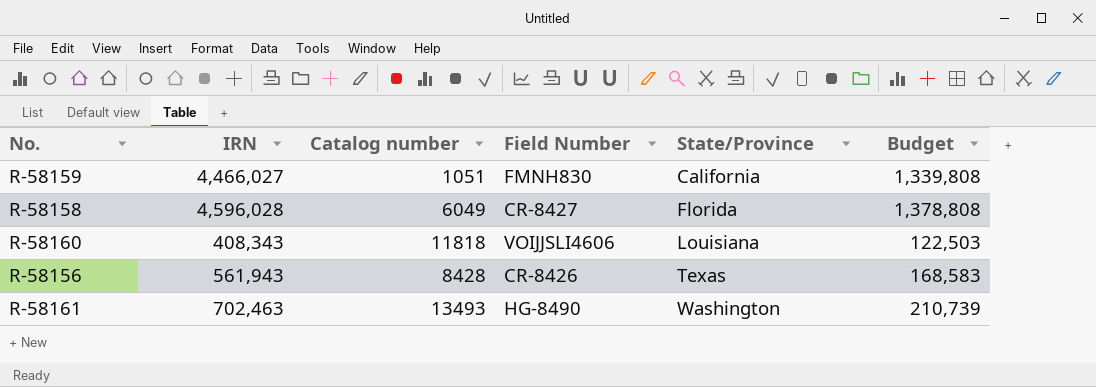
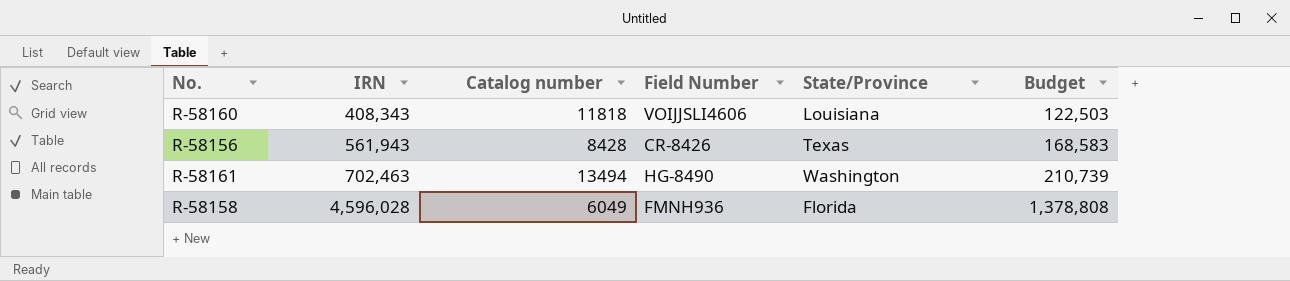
row order: State/Province ascending -> IRN ascending
row R-58159: 4,466,027 | 1051 | FMNH830 | California | 1,339,808 -> none
R-58161 | Catalog number: 13493 -> 13494
R-58158 | Field Number: CR-8427 -> FMNH936

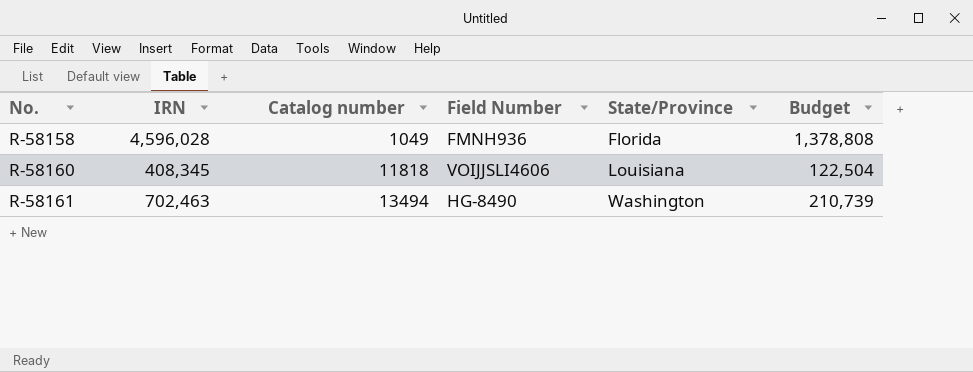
row order: IRN ascending -> No. ascending
row R-58156: 561,943 | 8428 | CR-8426 | Texas | 168,583 -> none
R-58158 | Catalog number: 6049 -> 1049
R-58160 | IRN: 408,343 -> 408,345
R-58160 | Budget: 122,503 -> 122,504

